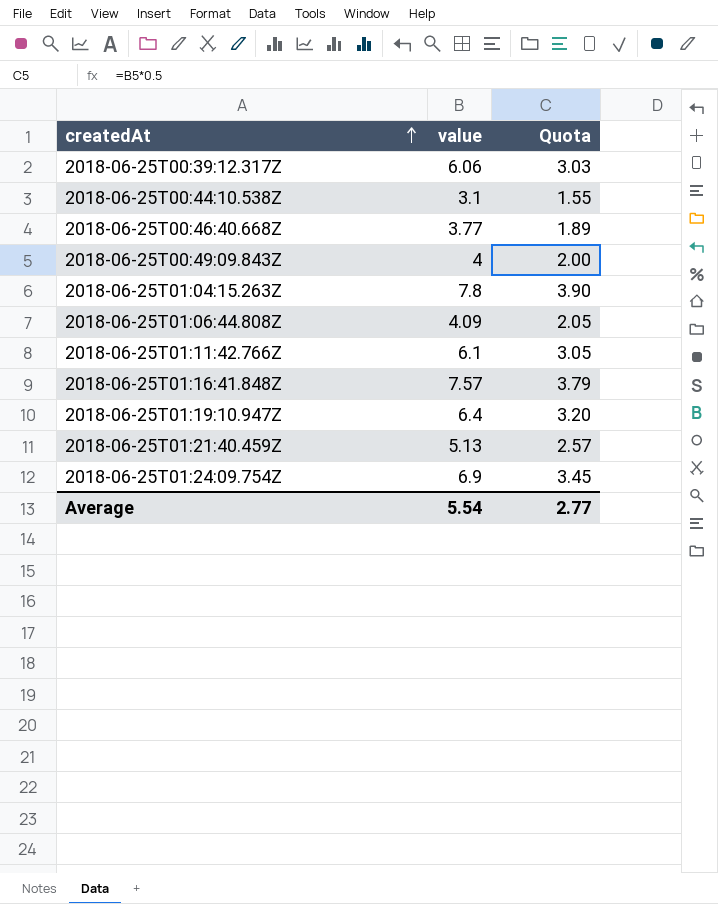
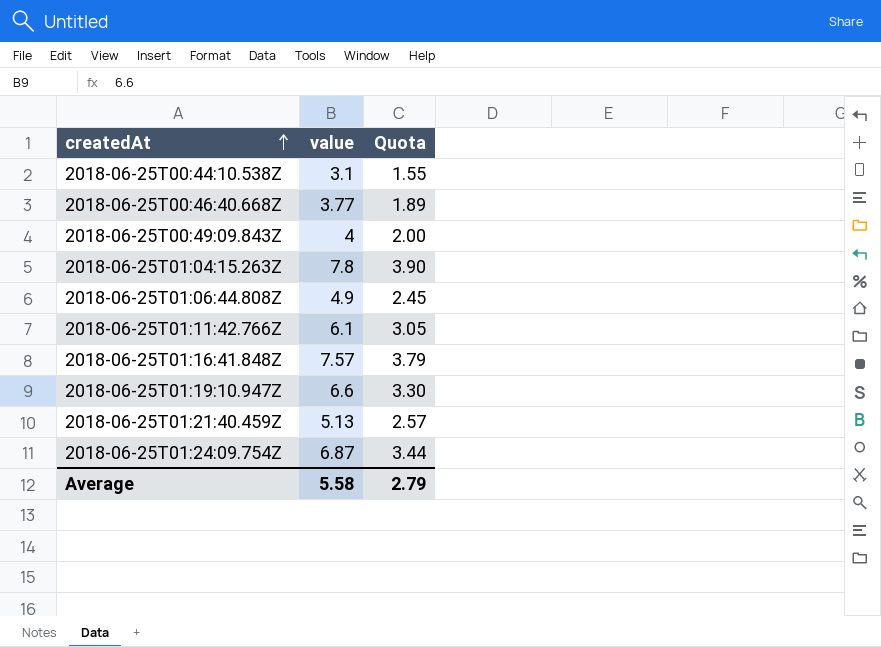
row 2018-06-25T00:39:12.317Z: 6.06 | 3.03 -> none
2018-06-25T01:06:44.808Z | value: 4.09 -> 4.9
2018-06-25T01:06:44.808Z | Quota: 2.05 -> 2.45
2018-06-25T01:19:10.947Z | value: 6.4 -> 6.6
2018-06-25T01:19:10.947Z | Quota: 3.20 -> 3.30
2018-06-25T01:24:09.754Z | value: 6.9 -> 6.87
2018-06-25T01:24:09.754Z | Quota: 3.45 -> 3.44
Average | value: 5.54 -> 5.58
Average | Quota: 2.77 -> 2.79

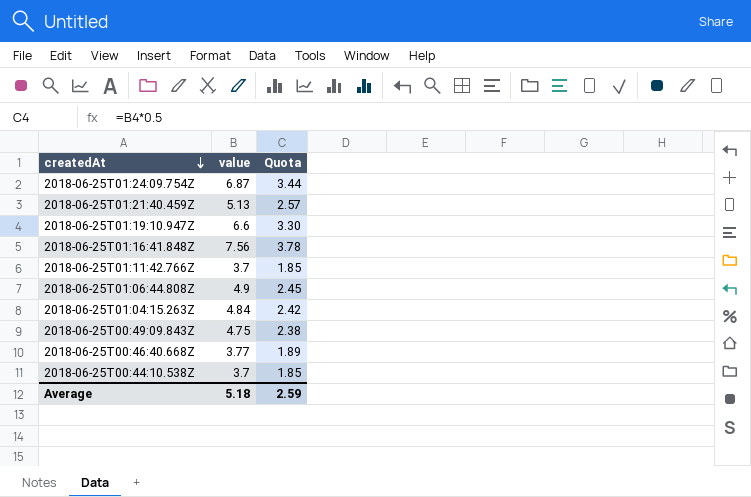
row order: createdAt ascending -> createdAt descending
2018-06-25T01:16:41.848Z | value: 7.57 -> 7.56
2018-06-25T01:16:41.848Z | Quota: 3.79 -> 3.78
2018-06-25T01:11:42.766Z | value: 6.1 -> 3.7
2018-06-25T01:11:42.766Z | Quota: 3.05 -> 1.85
2018-06-25T01:04:15.263Z | value: 7.8 -> 4.84
2018-06-25T01:04:15.263Z | Quota: 3.90 -> 2.42
2018-06-25T00:49:09.843Z | value: 4 -> 4.75
2018-06-25T00:49:09.843Z | Quota: 2.00 -> 2.38
2018-06-25T00:44:10.538Z | value: 3.1 -> 3.7
2018-06-25T00:44:10.538Z | Quota: 1.55 -> 1.85
Average | value: 5.58 -> 5.18
Average | Quota: 2.79 -> 2.59

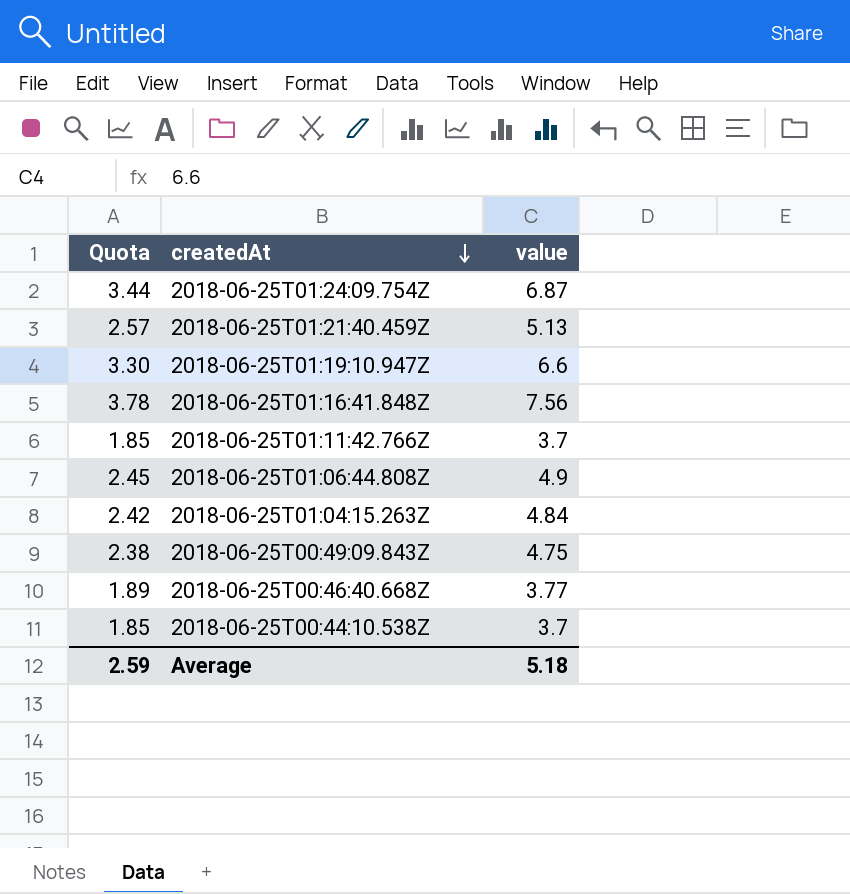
column Quota | position: 3 -> 1

